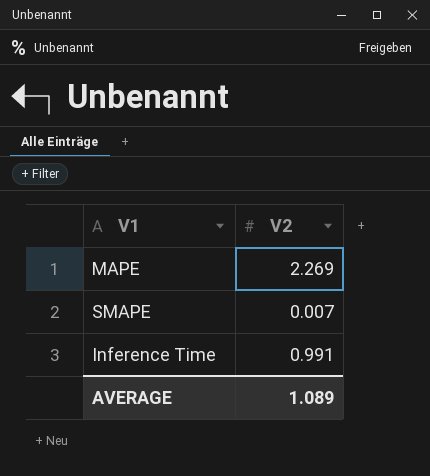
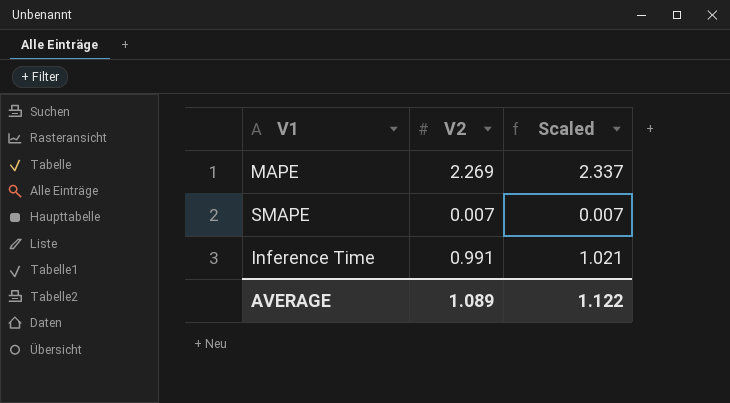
column Scaled | formula: none -> [V2] * 1.03

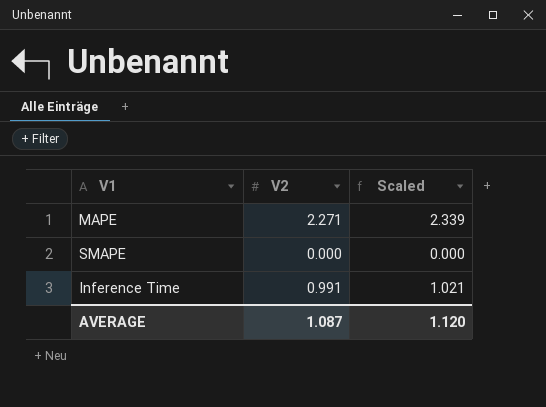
MAPE | V2: 2.269 -> 2.271
MAPE | Scaled: 2.337 -> 2.339
SMAPE | V2: 0.007 -> 0.000
SMAPE | Scaled: 0.007 -> 0.000
AVERAGE | V2: 1.089 -> 1.087
AVERAGE | Scaled: 1.122 -> 1.120

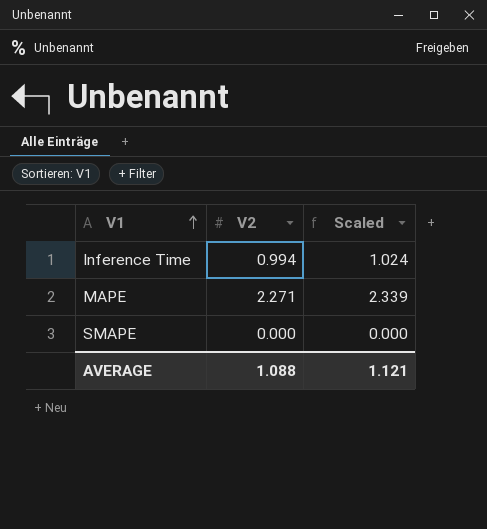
row order: none -> V1 ascending
Inference Time | V2: 0.991 -> 0.994
Inference Time | Scaled: 1.021 -> 1.024
AVERAGE | V2: 1.087 -> 1.088
AVERAGE | Scaled: 1.120 -> 1.121

